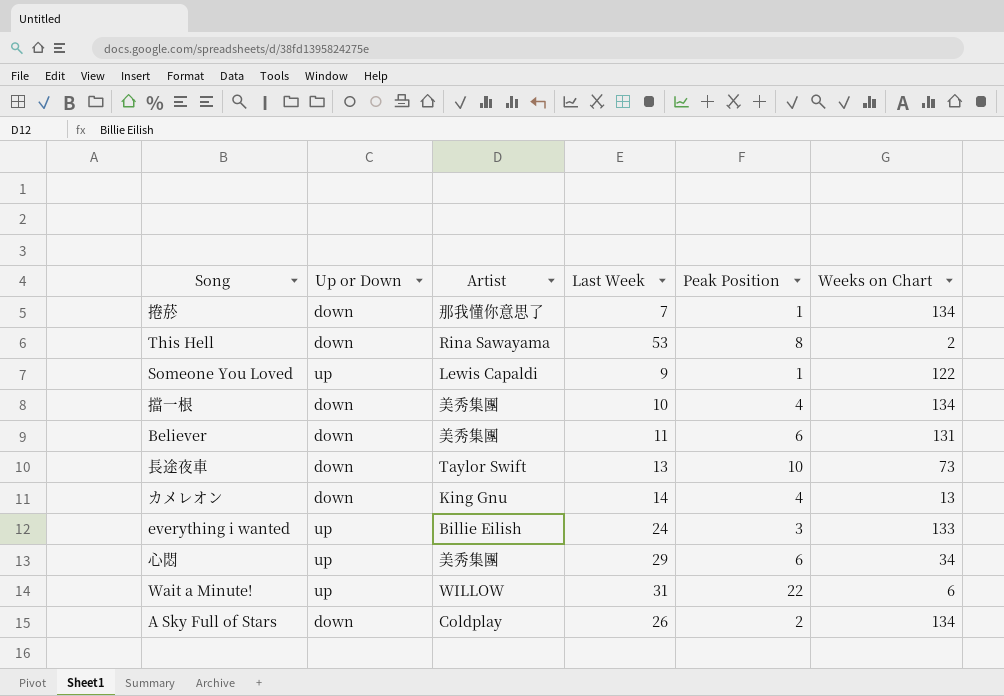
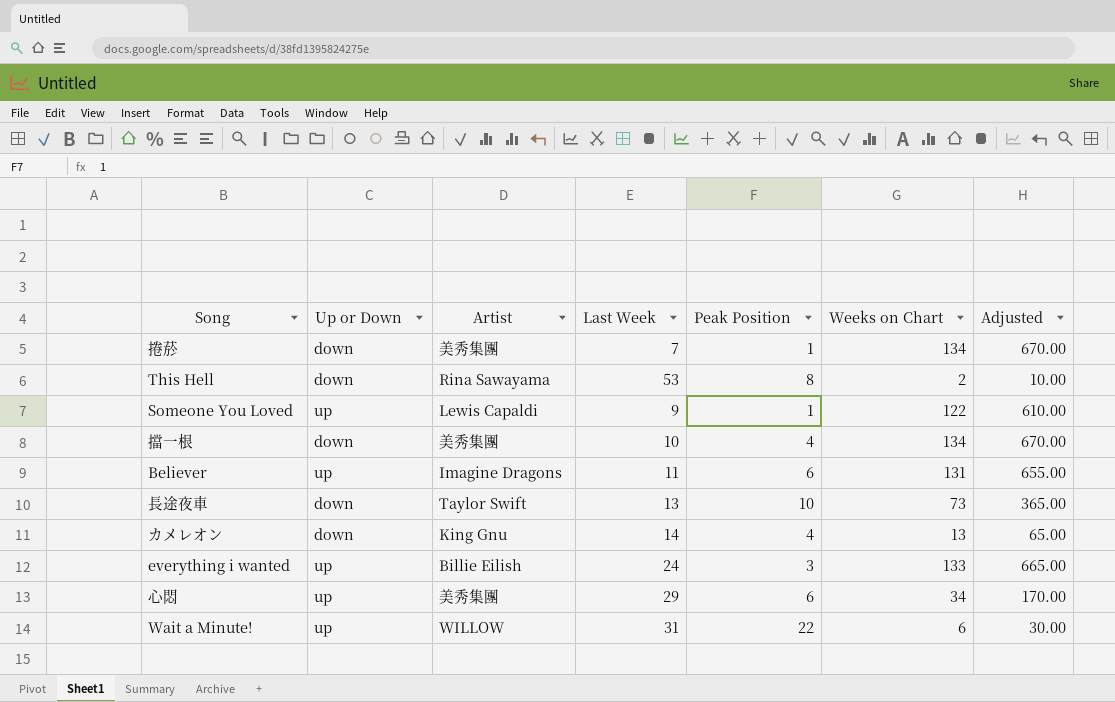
column Adjusted | formula: none -> [Weeks on Chart] * 5
row A Sky Full of Stars: down | Coldplay | 26 | 2 | 134 -> none
捲菸 | Artist: 那我懂你意思了 -> 美秀集團
Believer | Up or Down: down -> up
Believer | Artist: 美秀集團 -> Imagine Dragons

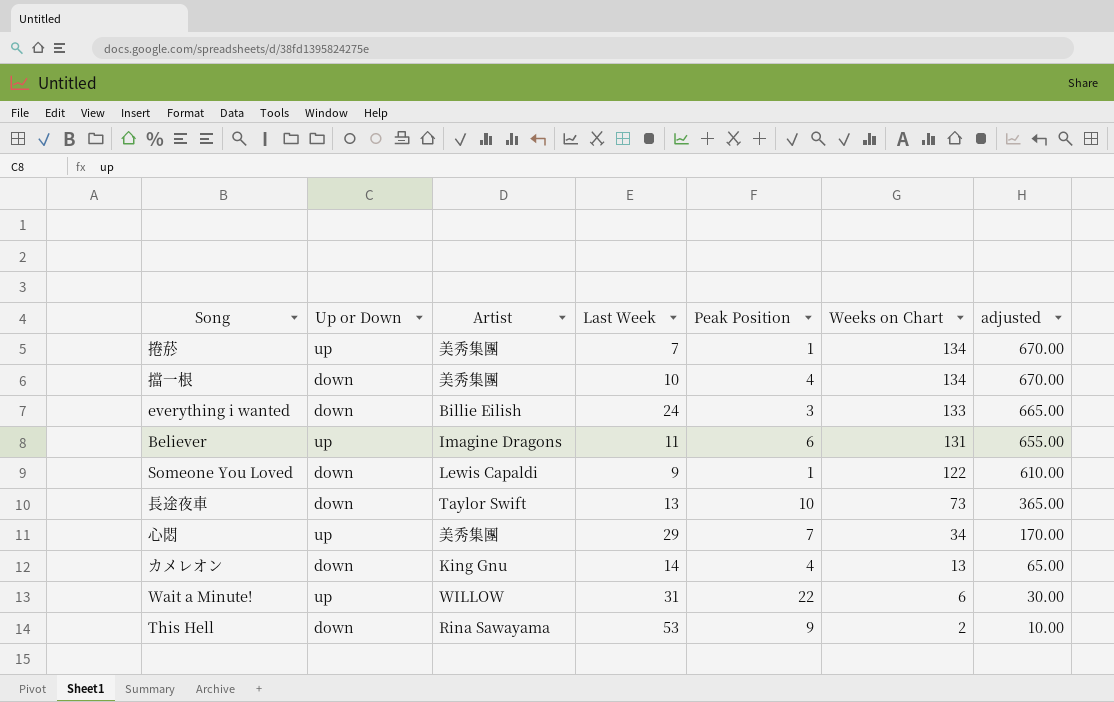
row order: none -> Weeks on Chart descending
column name: Adjusted -> adjusted
捲菸 | Up or Down: down -> up
everything i wanted | Up or Down: up -> down
Someone You Loved | Up or Down: up -> down
心悶 | Peak Position: 6 -> 7
This Hell | Peak Position: 8 -> 9

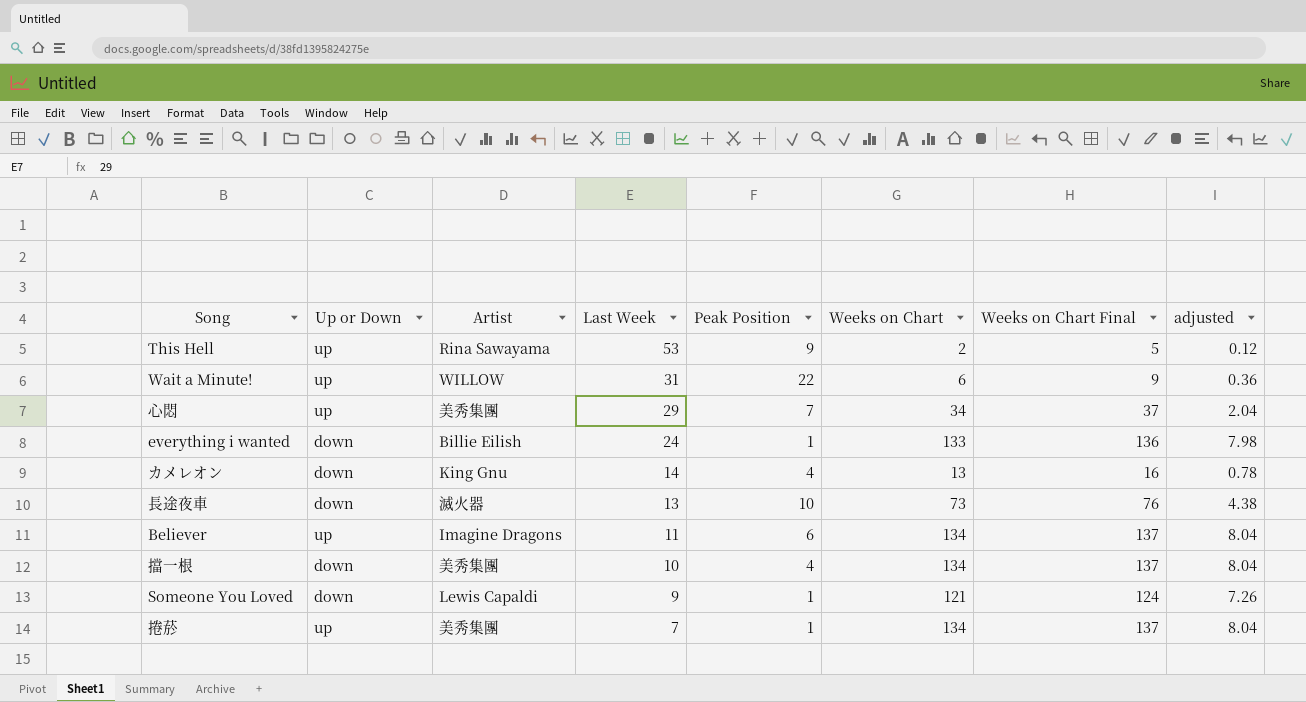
row order: Weeks on Chart descending -> Last Week descending
column Weeks on Chart Final | formula: none -> [Weeks on Chart] + 3
column adjusted | formula: [Weeks on Chart] * 5 -> [Weeks on Chart] * 0.06
This Hell | Up or Down: down -> up
everything i wanted | Peak Position: 3 -> 1
長途夜車 | Artist: Taylor Swift -> 滅火器
Believer | Weeks on Chart: 131 -> 134
Someone You Loved | Weeks on Chart: 122 -> 121

